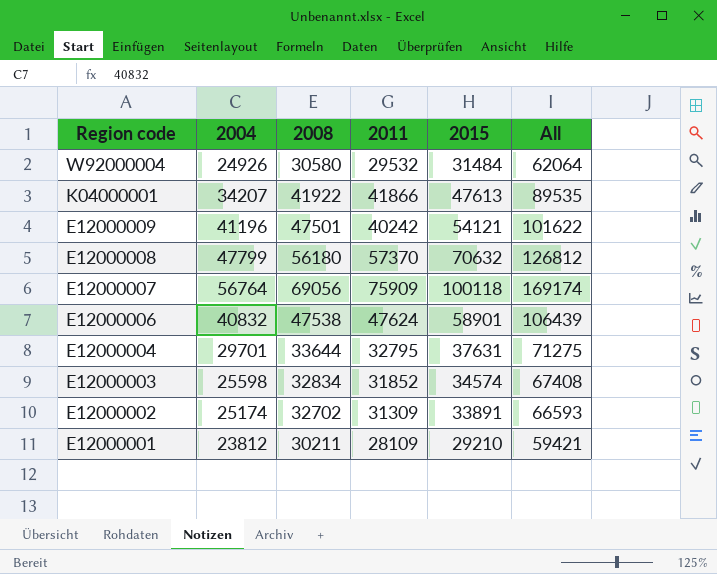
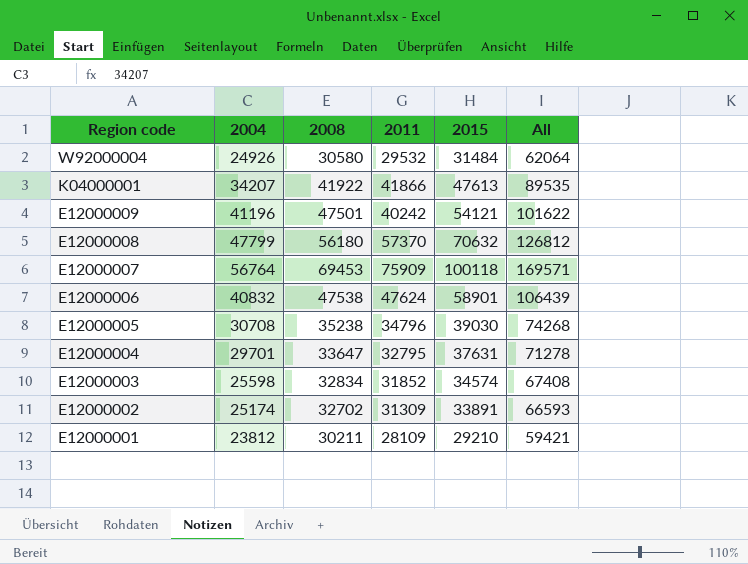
E12000007 | 2008: 69056 -> 69453
E12000007 | All: 169174 -> 169571
row E12000005: none -> 30708 | 35238 | 34796 | 39030 | 74268
E12000004 | 2008: 33644 -> 33647
E12000004 | All: 71275 -> 71278

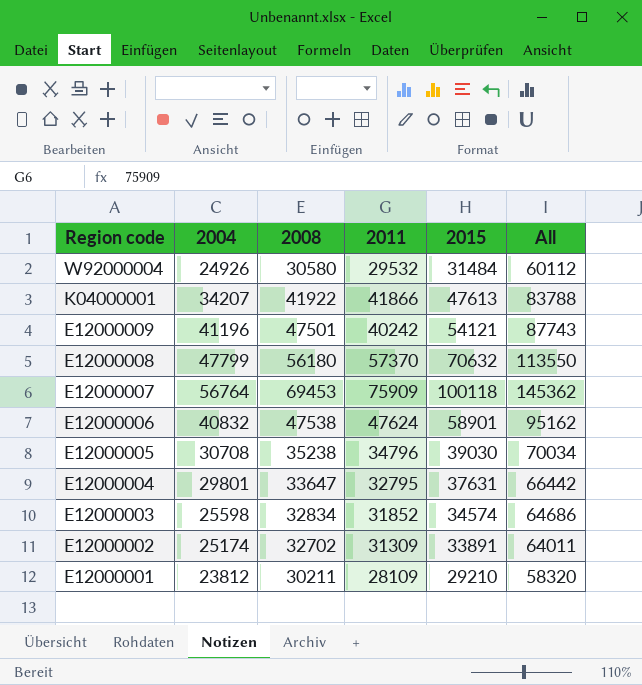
column All | formula: [2008] + [2015] -> [2008] + [2011]
E12000004 | 2004: 29701 -> 29801

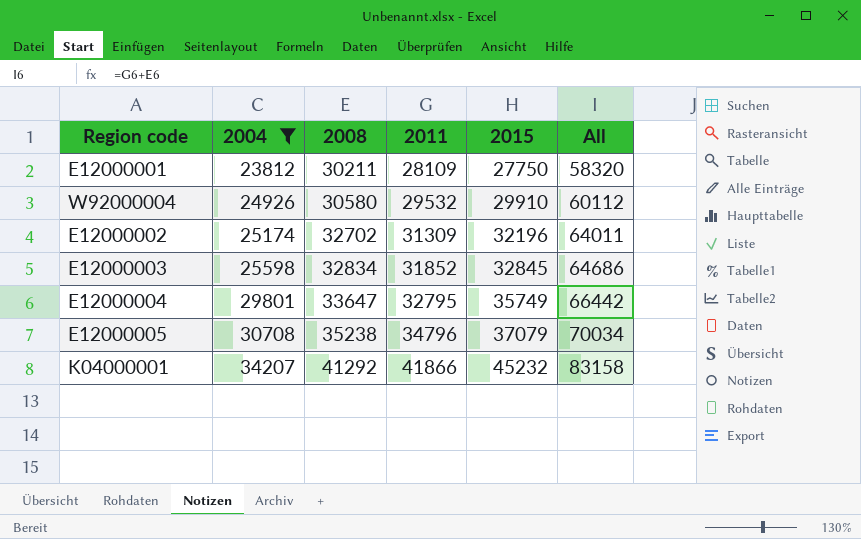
filter: none -> 2004 <= 34207
row order: Region code descending -> 2004 ascending
E12000001 | 2015: 29210 -> 27750
W92000004 | 2015: 31484 -> 29910
E12000002 | 2015: 33891 -> 32196
E12000003 | 2015: 34574 -> 32845
E12000004 | 2015: 37631 -> 35749
E12000005 | 2015: 39030 -> 37079
K04000001 | 2008: 41922 -> 41292
K04000001 | 2015: 47613 -> 45232
K04000001 | All: 83788 -> 83158

